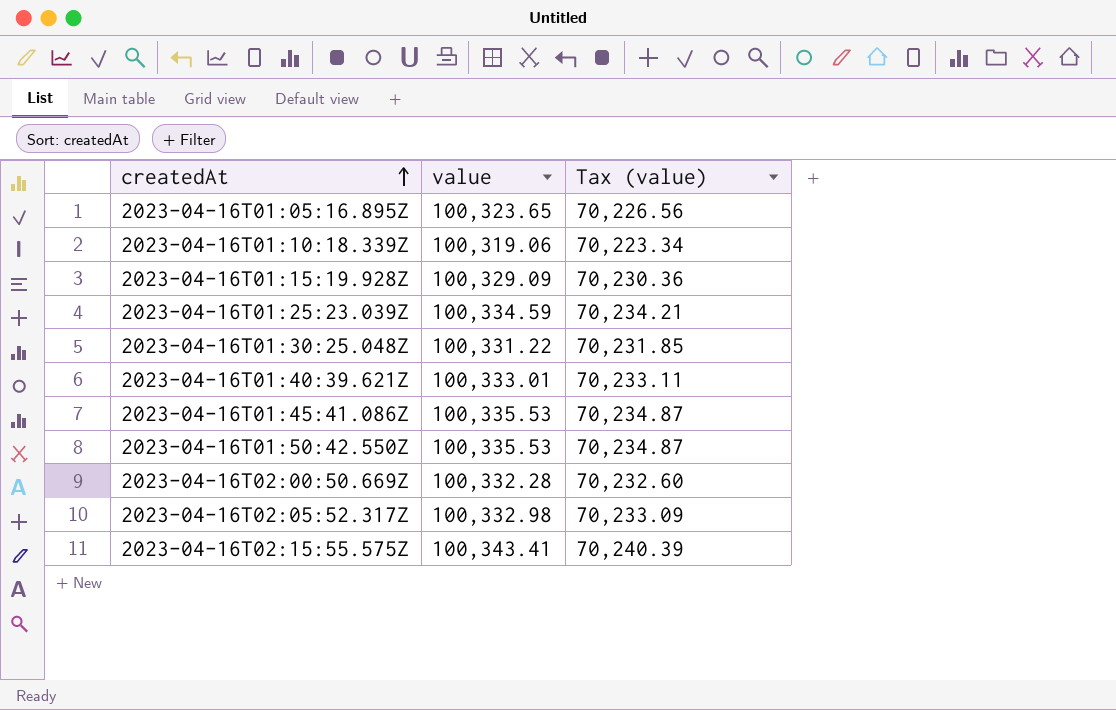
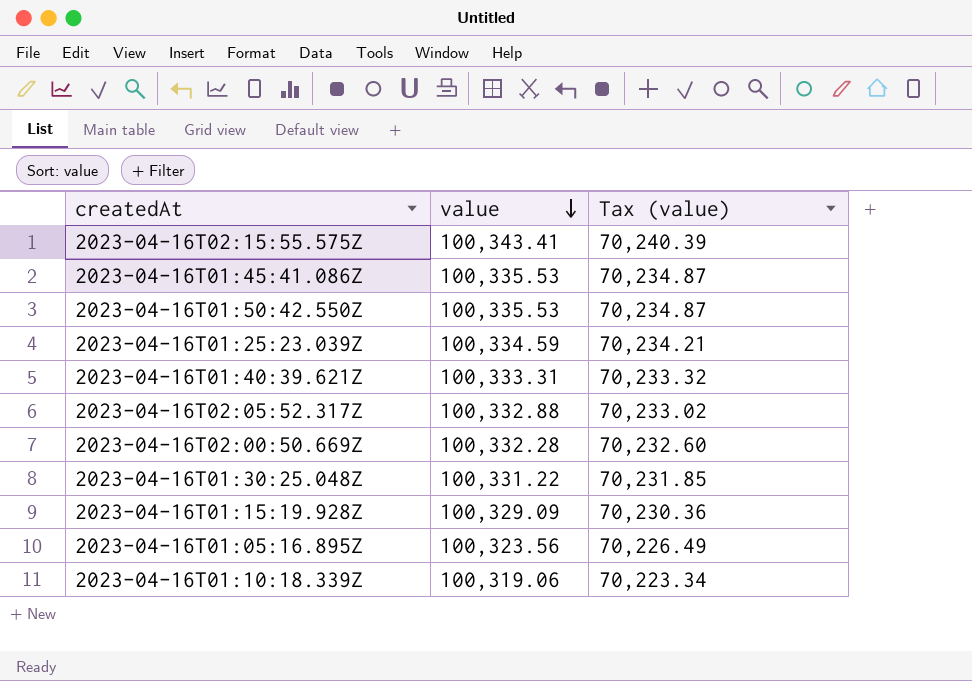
row order: createdAt ascending -> value descending
2023-04-16T01:40:39.621Z | value: 100,333.01 -> 100,333.31
2023-04-16T01:40:39.621Z | Tax (value): 70,233.11 -> 70,233.32
2023-04-16T02:05:52.317Z | value: 100,332.98 -> 100,332.88
2023-04-16T02:05:52.317Z | Tax (value): 70,233.09 -> 70,233.02
2023-04-16T01:05:16.895Z | value: 100,323.65 -> 100,323.56
2023-04-16T01:05:16.895Z | Tax (value): 70,226.56 -> 70,226.49

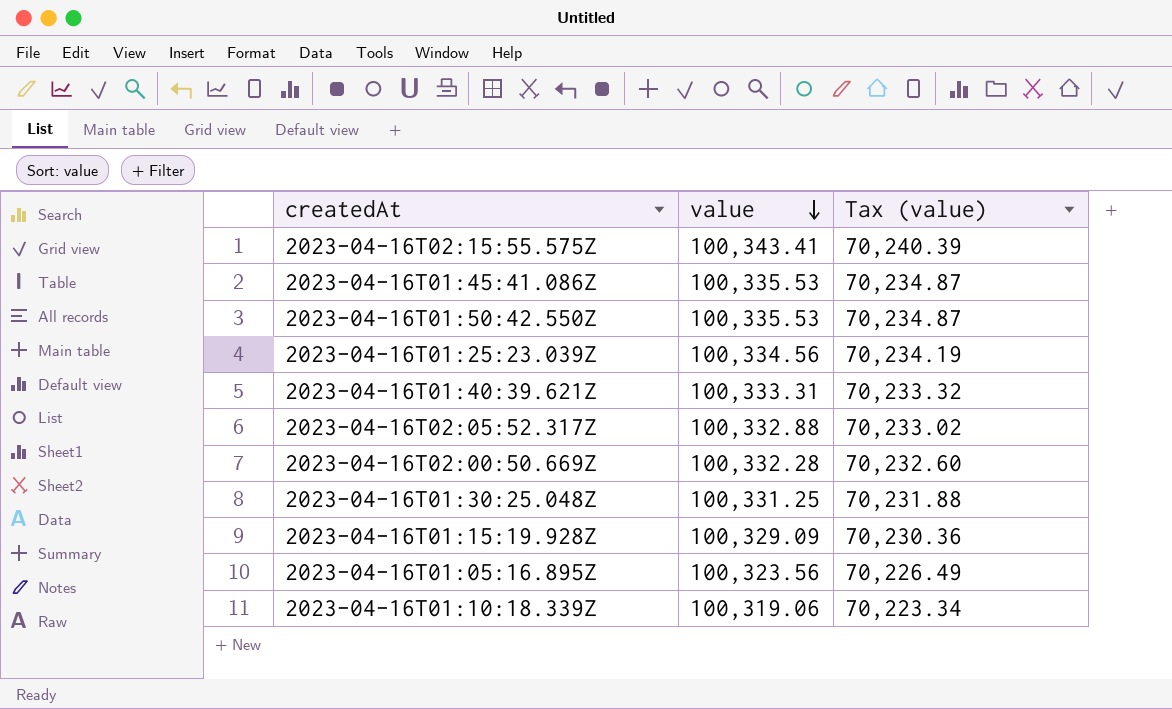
2023-04-16T01:25:23.039Z | value: 100,334.59 -> 100,334.56
2023-04-16T01:25:23.039Z | Tax (value): 70,234.21 -> 70,234.19
2023-04-16T01:30:25.048Z | value: 100,331.22 -> 100,331.25
2023-04-16T01:30:25.048Z | Tax (value): 70,231.85 -> 70,231.88

